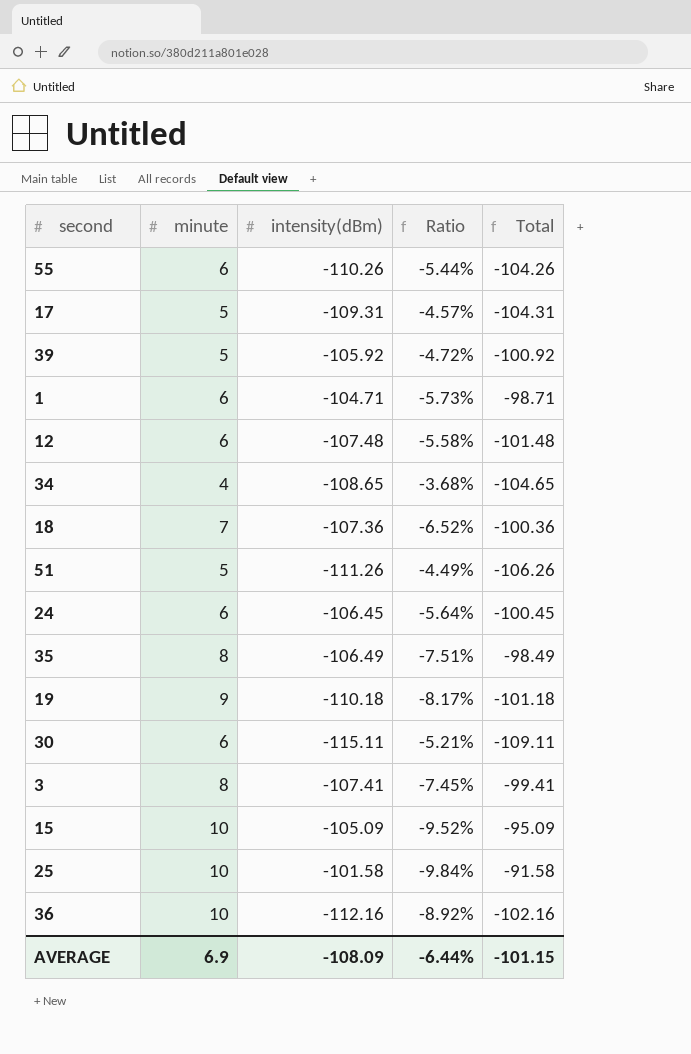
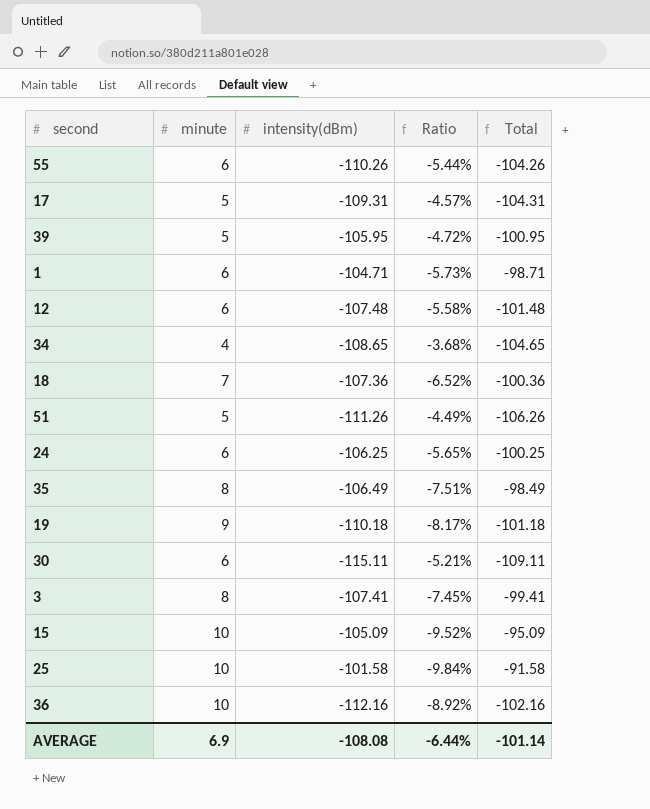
39 | intensity(dBm): -105.92 -> -105.95
39 | Total: -100.92 -> -100.95
24 | intensity(dBm): -106.45 -> -106.25
24 | Ratio: -5.64% -> -5.65%
24 | Total: -100.45 -> -100.25
AVERAGE | intensity(dBm): -108.09 -> -108.08
AVERAGE | Total: -101.15 -> -101.14

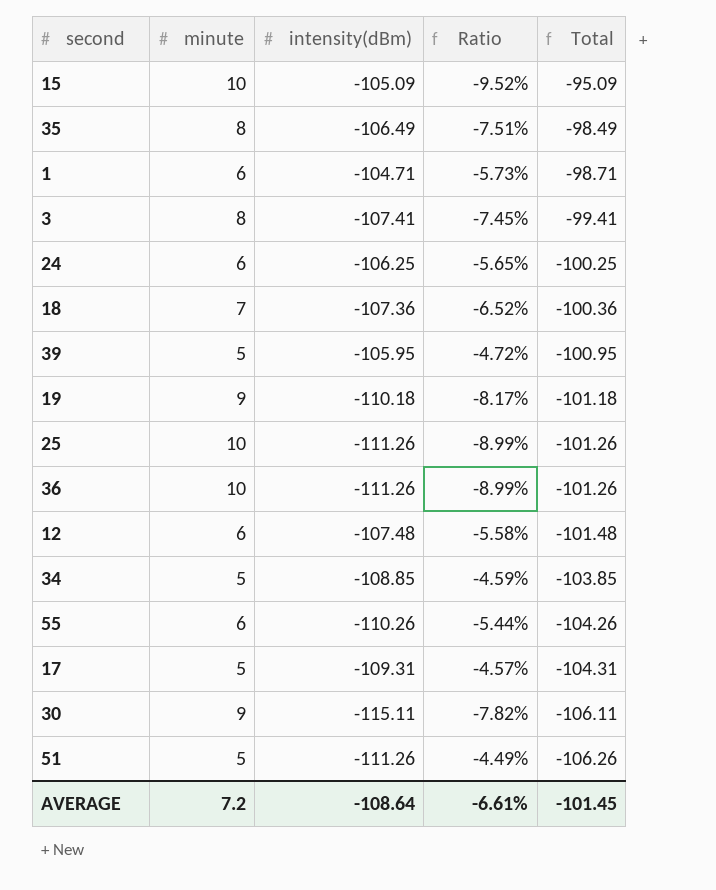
row order: none -> Total descending
25 | intensity(dBm): -101.58 -> -111.26
25 | Ratio: -9.84% -> -8.99%
25 | Total: -91.58 -> -101.26
36 | intensity(dBm): -112.16 -> -111.26
36 | Ratio: -8.92% -> -8.99%
36 | Total: -102.16 -> -101.26
34 | minute: 4 -> 5
34 | intensity(dBm): -108.65 -> -108.85
34 | Ratio: -3.68% -> -4.59%
34 | Total: -104.65 -> -103.85
30 | minute: 6 -> 9
30 | Ratio: -5.21% -> -7.82%
30 | Total: -109.11 -> -106.11
AVERAGE | minute: 6.9 -> 7.2
AVERAGE | intensity(dBm): -108.08 -> -108.64
AVERAGE | Ratio: -6.44% -> -6.61%
AVERAGE | Total: -101.14 -> -101.45

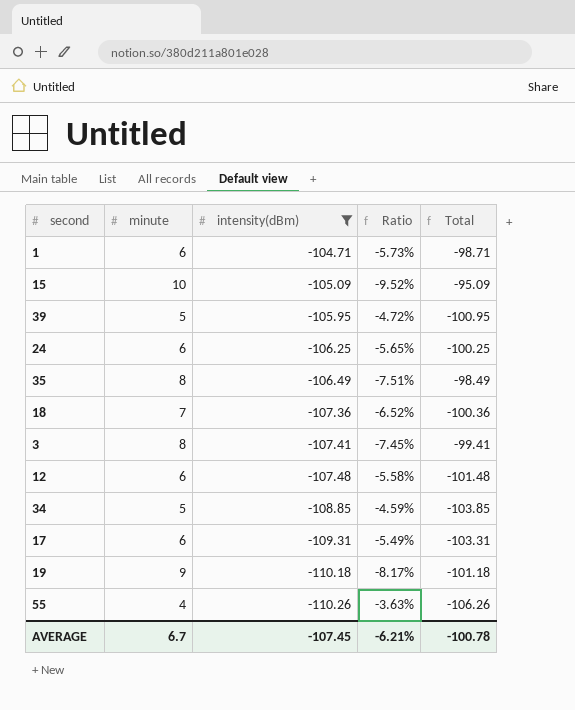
filter: none -> intensity(dBm) >= -110.26
row order: Total descending -> intensity(dBm) descending
17 | minute: 5 -> 6
17 | Ratio: -4.57% -> -5.49%
17 | Total: -104.31 -> -103.31
55 | minute: 6 -> 4
55 | Ratio: -5.44% -> -3.63%
55 | Total: -104.26 -> -106.26
AVERAGE | minute: 7.2 -> 6.7
AVERAGE | intensity(dBm): -108.64 -> -107.45
AVERAGE | Ratio: -6.61% -> -6.21%
AVERAGE | Total: -101.45 -> -100.78

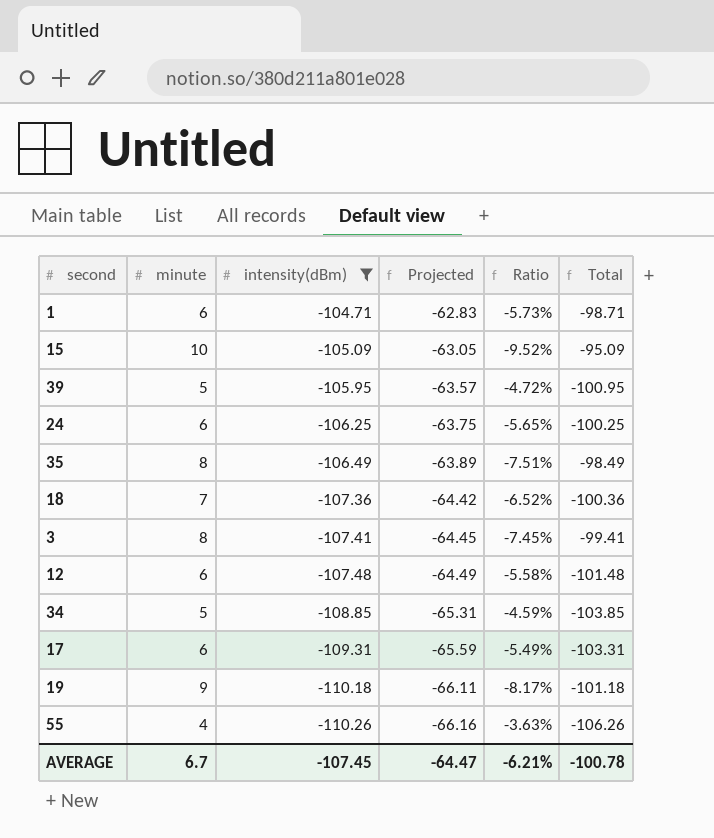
column Projected | formula: none -> [intensity(dBm)] * 0.6

